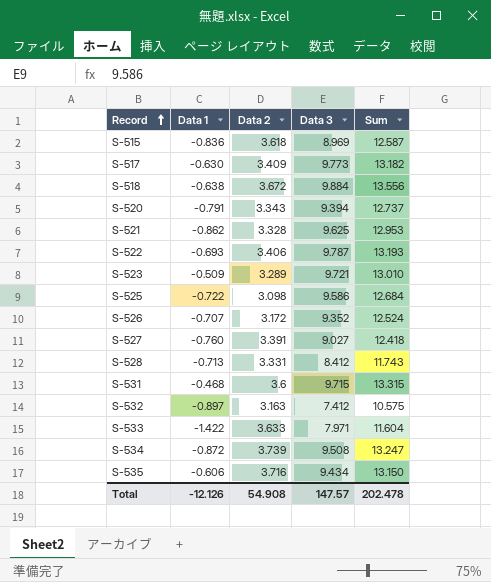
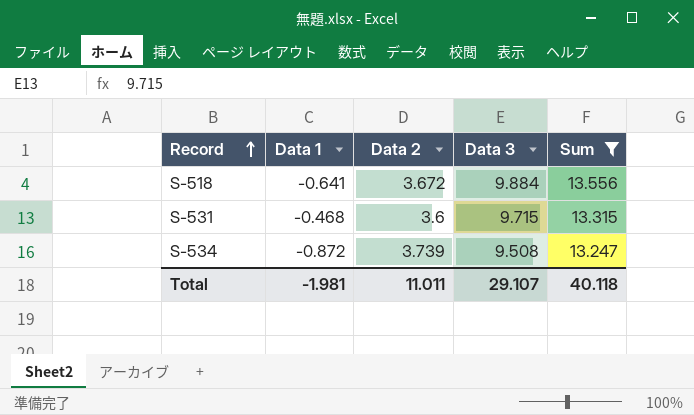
filter: none -> Sum >= 13.247
S-518 | Data 1: -0.638 -> -0.641
Total | Data 1: -12.126 -> -1.981
Total | Data 2: 54.908 -> 11.011
Total | Data 3: 147.57 -> 29.107
Total | Sum: 202.478 -> 40.118

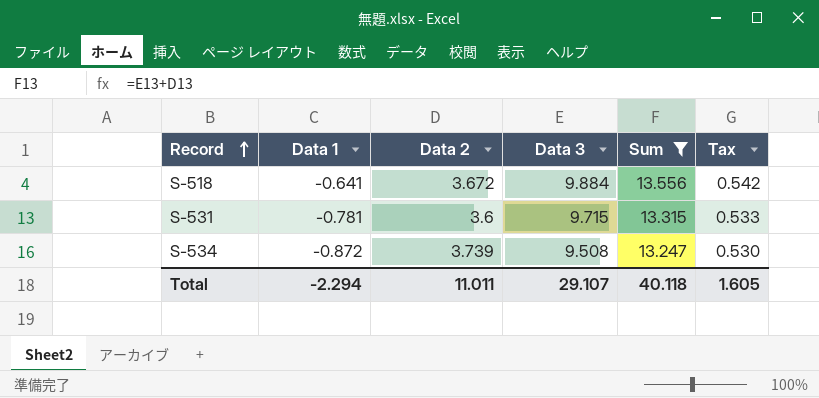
column Tax | formula: none -> [Sum] * 0.04
S-531 | Data 1: -0.468 -> -0.781
Total | Data 1: -1.981 -> -2.294

